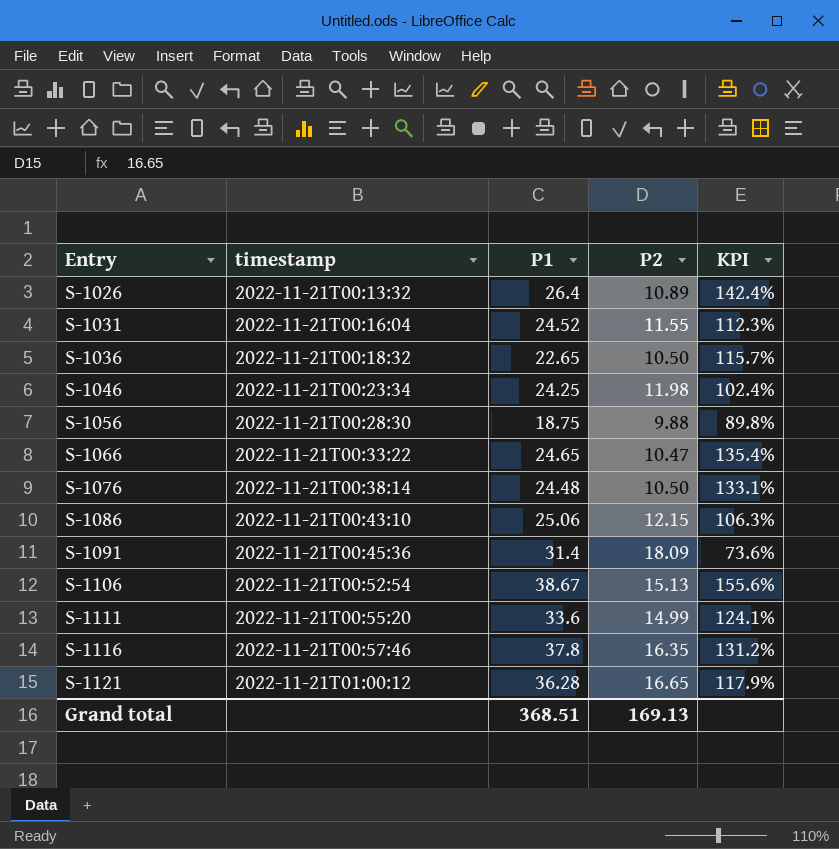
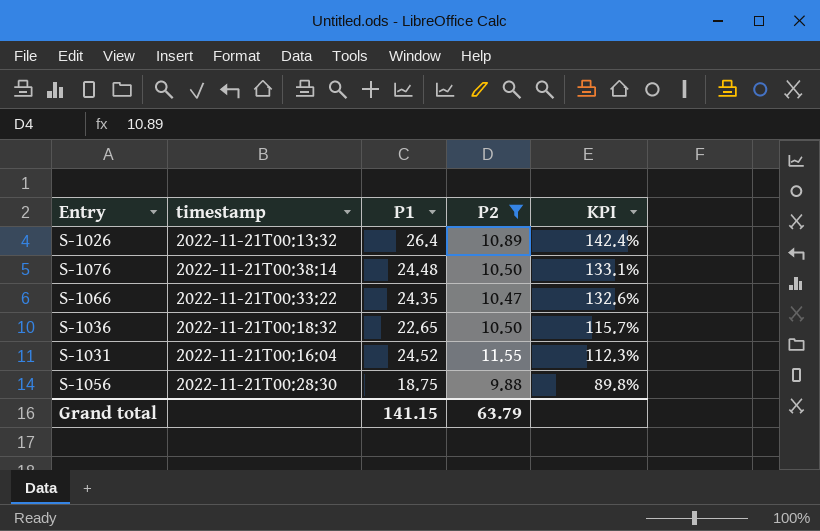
filter: none -> P2 <= 11.55
row order: Entry ascending -> KPI descending
S-1066 | P1: 24.65 -> 24.35
S-1066 | KPI: 135.4% -> 132.6%
Grand total | P1: 368.51 -> 141.15
Grand total | P2: 169.13 -> 63.79

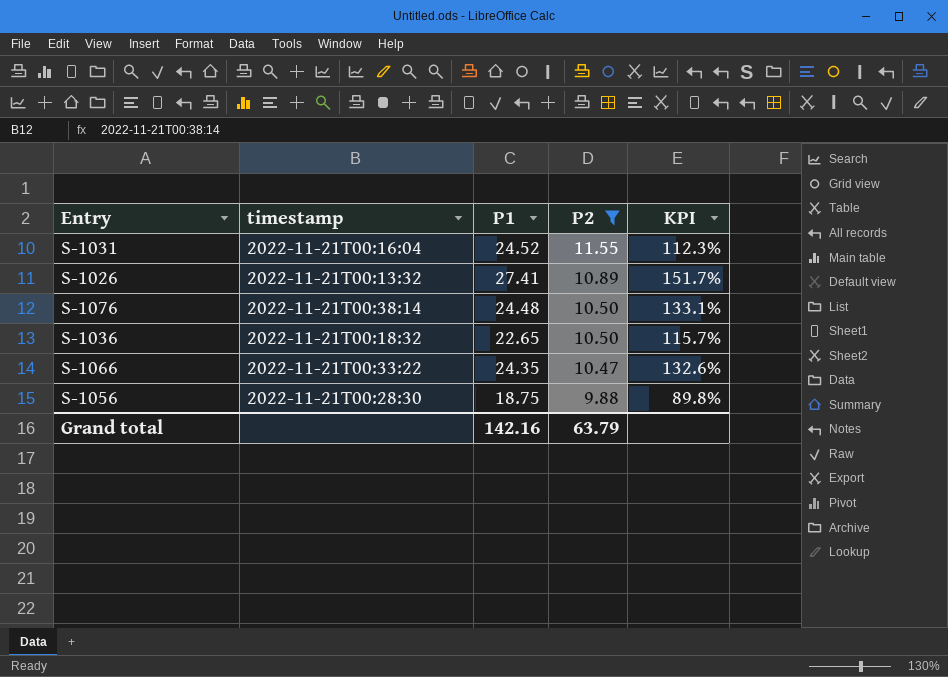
row order: KPI descending -> P2 descending
S-1026 | P1: 26.4 -> 27.41
S-1026 | KPI: 142.4% -> 151.7%
Grand total | P1: 141.15 -> 142.16

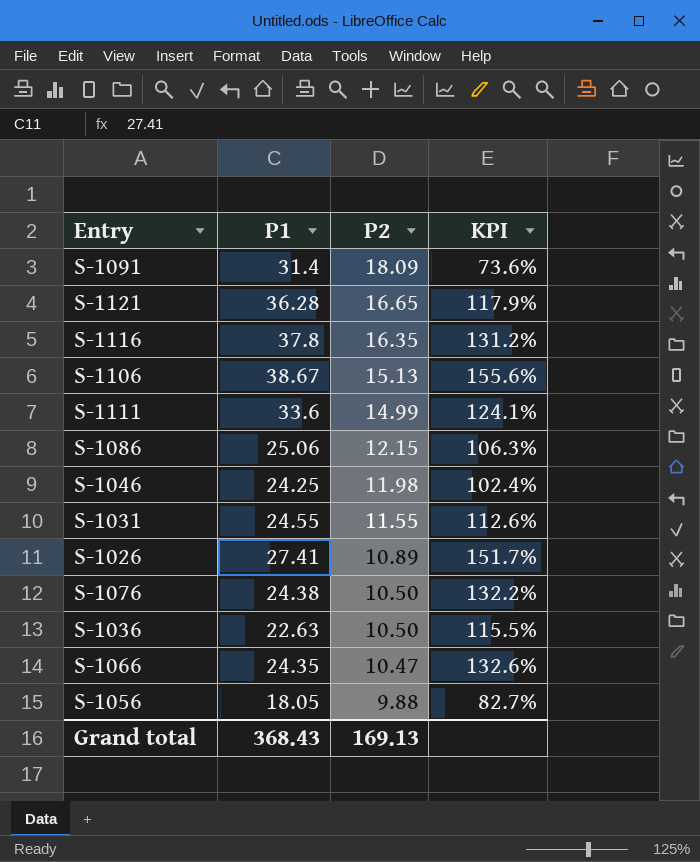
filter: P2 <= 11.55 -> none
column timestamp | position: 2 -> none
S-1031 | P1: 24.52 -> 24.55
S-1031 | KPI: 112.3% -> 112.6%
S-1076 | P1: 24.48 -> 24.38
S-1076 | KPI: 133.1% -> 132.2%
S-1036 | P1: 22.65 -> 22.63
S-1036 | KPI: 115.7% -> 115.5%
S-1056 | P1: 18.75 -> 18.05
S-1056 | KPI: 89.8% -> 82.7%
Grand total | P1: 142.16 -> 368.43
Grand total | P2: 63.79 -> 169.13

